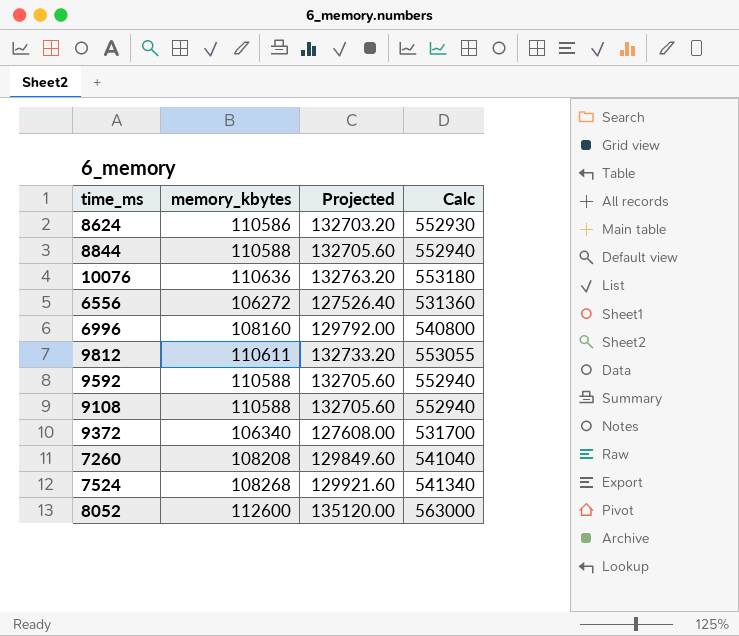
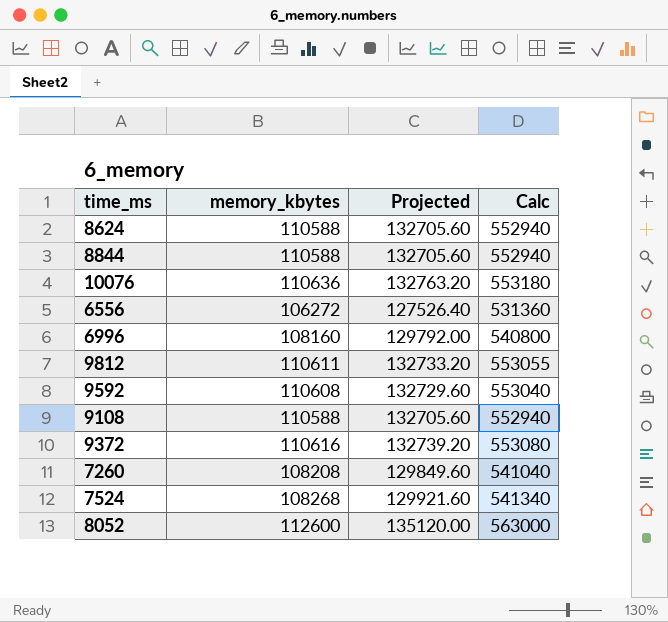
8624 | memory_kbytes: 110586 -> 110588
8624 | Projected: 132703.20 -> 132705.60
8624 | Calc: 552930 -> 552940
9592 | memory_kbytes: 110588 -> 110608
9592 | Projected: 132705.60 -> 132729.60
9592 | Calc: 552940 -> 553040
9372 | memory_kbytes: 106340 -> 110616
9372 | Projected: 127608.00 -> 132739.20
9372 | Calc: 531700 -> 553080

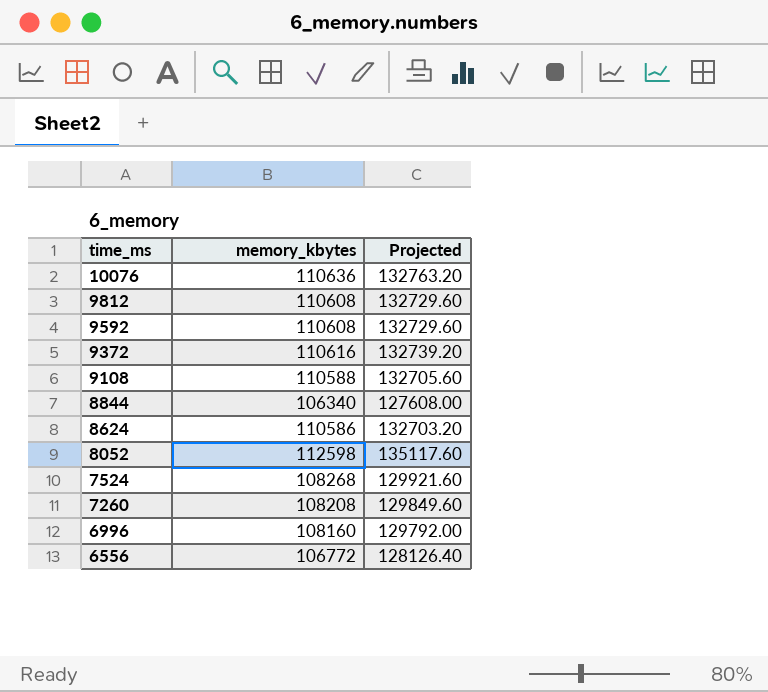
row order: none -> time_ms descending
column Calc | formula: [memory_kbytes] * 5 -> none
9812 | memory_kbytes: 110611 -> 110608
9812 | Projected: 132733.20 -> 132729.60
8844 | memory_kbytes: 110588 -> 106340
8844 | Projected: 132705.60 -> 127608.00
8624 | memory_kbytes: 110588 -> 110586
8624 | Projected: 132705.60 -> 132703.20
8052 | memory_kbytes: 112600 -> 112598
8052 | Projected: 135120.00 -> 135117.60
6556 | memory_kbytes: 106272 -> 106772
6556 | Projected: 127526.40 -> 128126.40

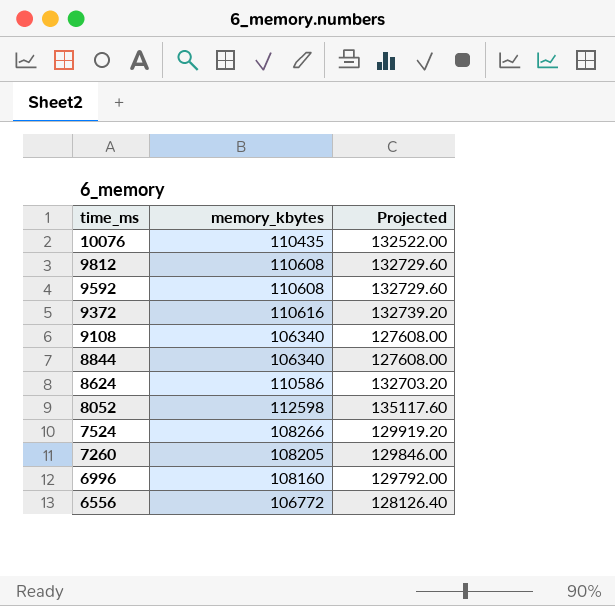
10076 | memory_kbytes: 110636 -> 110435
10076 | Projected: 132763.20 -> 132522.00
9108 | memory_kbytes: 110588 -> 106340
9108 | Projected: 132705.60 -> 127608.00
7524 | memory_kbytes: 108268 -> 108266
7524 | Projected: 129921.60 -> 129919.20
7260 | memory_kbytes: 108208 -> 108205
7260 | Projected: 129849.60 -> 129846.00

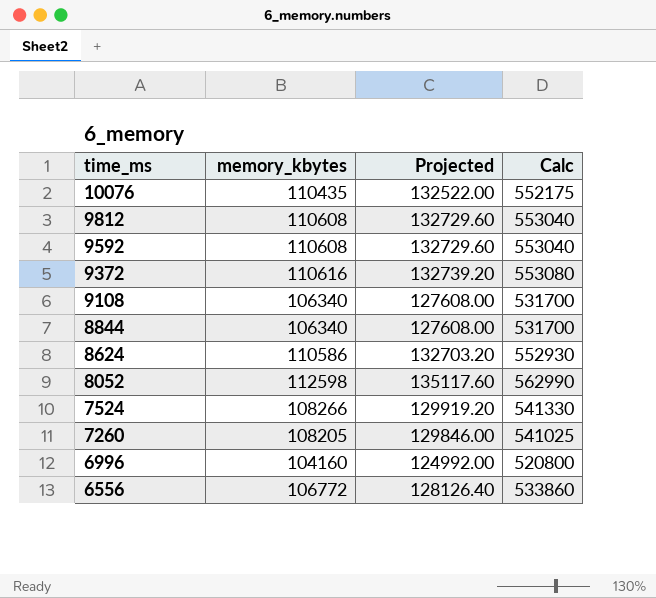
column Calc | formula: none -> [memory_kbytes] * 5
6996 | memory_kbytes: 108160 -> 104160
6996 | Projected: 129792.00 -> 124992.00

